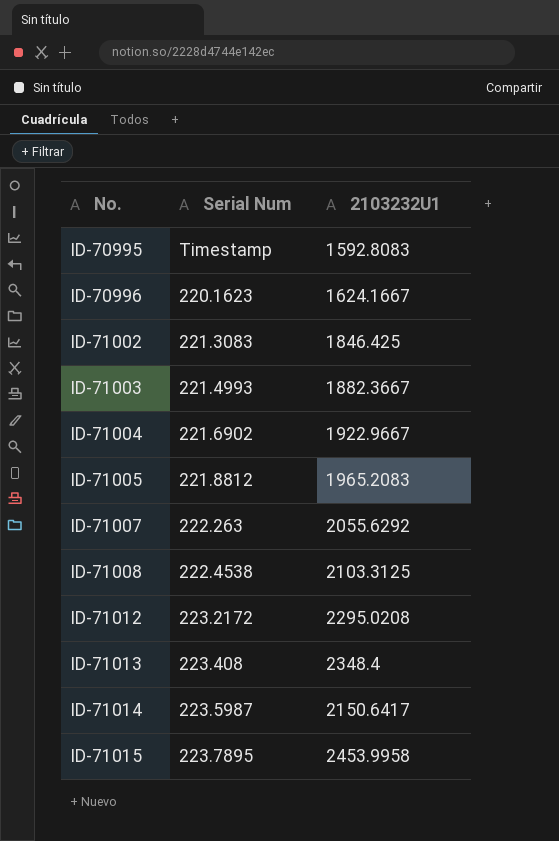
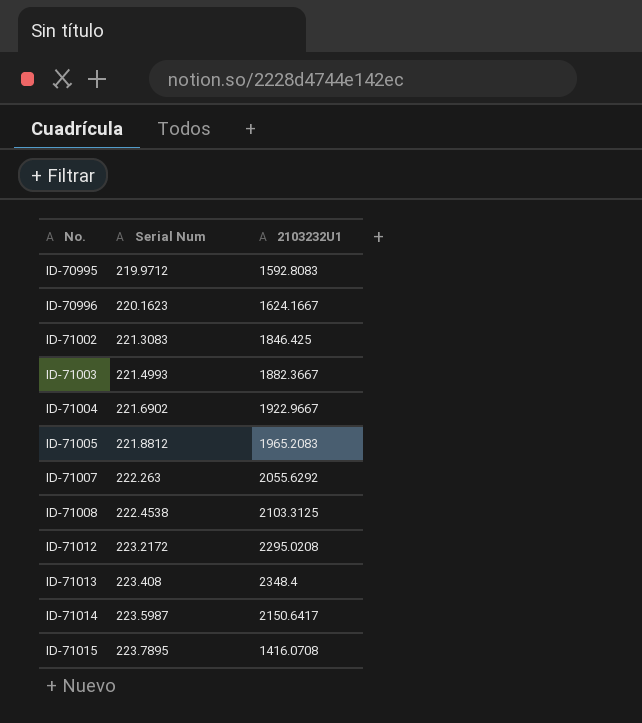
ID-70995 | Serial Num: Timestamp -> 219.9712
ID-71015 | 2103232U1: 2453.9958 -> 1416.0708

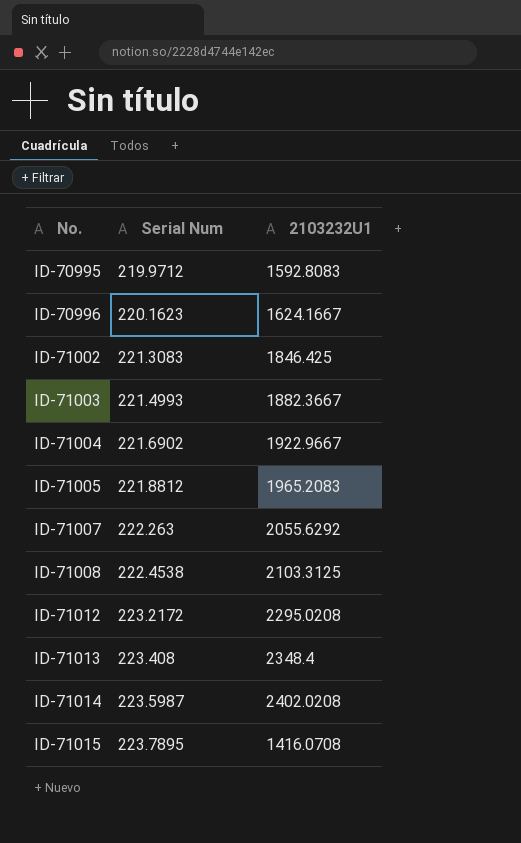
ID-71014 | 2103232U1: 2150.6417 -> 2402.0208

